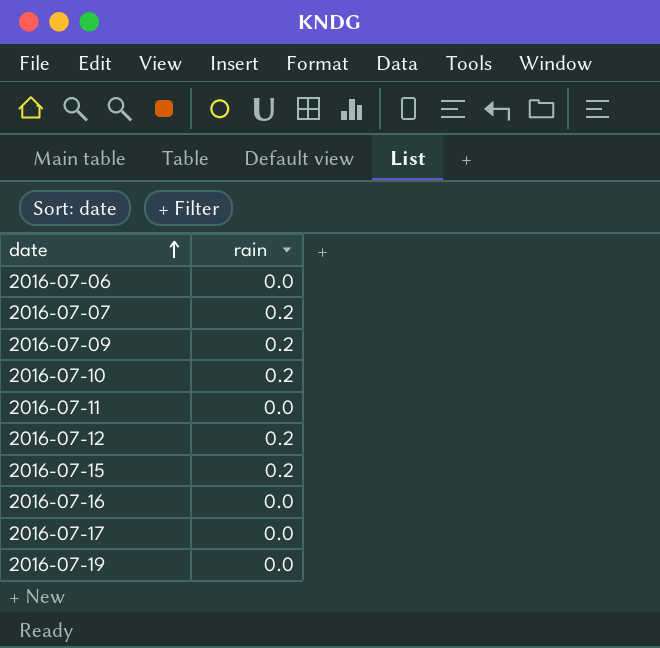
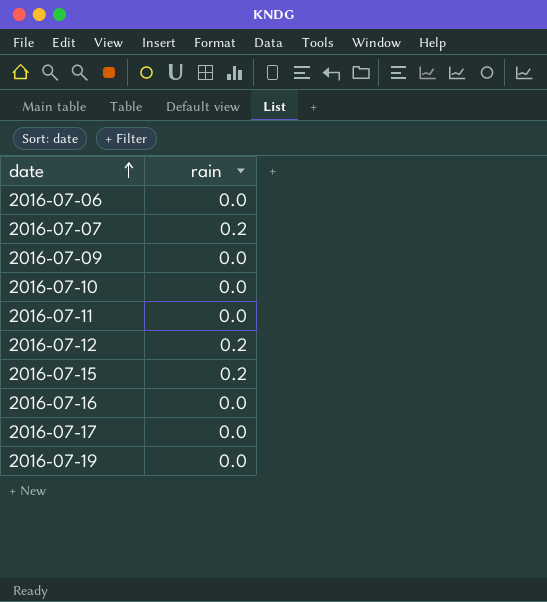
2016-07-09 | rain: 0.2 -> 0.0
2016-07-10 | rain: 0.2 -> 0.0

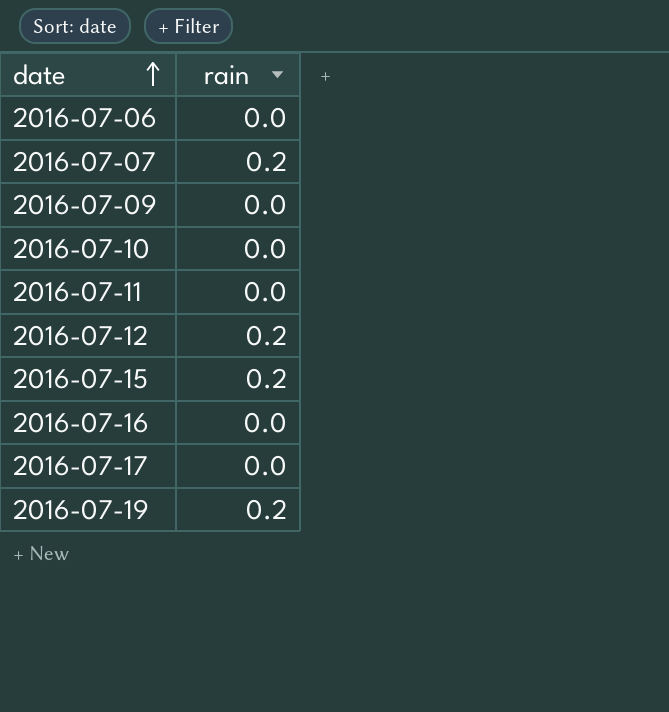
2016-07-19 | rain: 0.0 -> 0.2

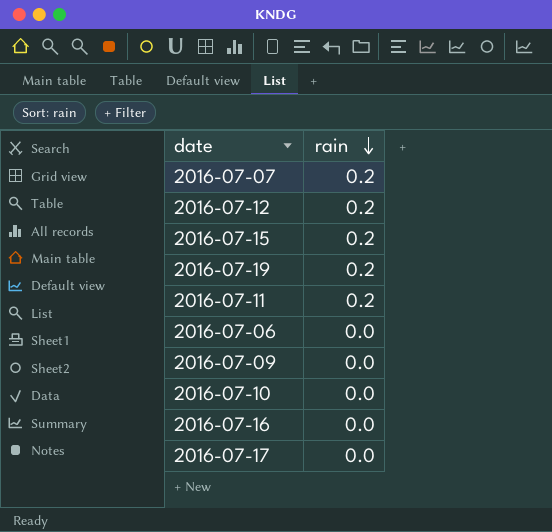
row order: date ascending -> rain descending
2016-07-11 | rain: 0.0 -> 0.2

